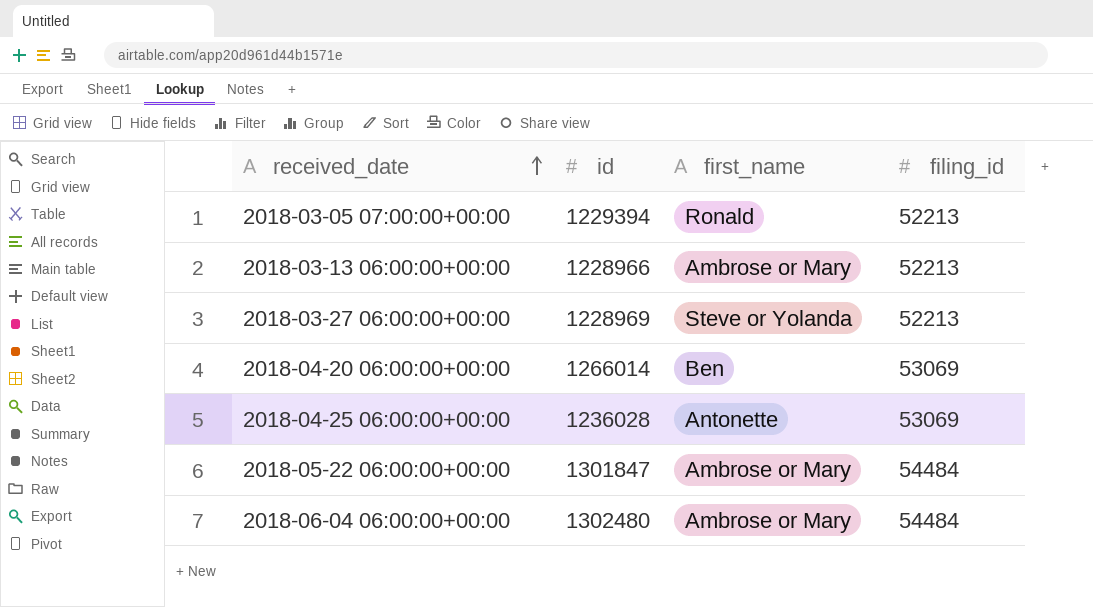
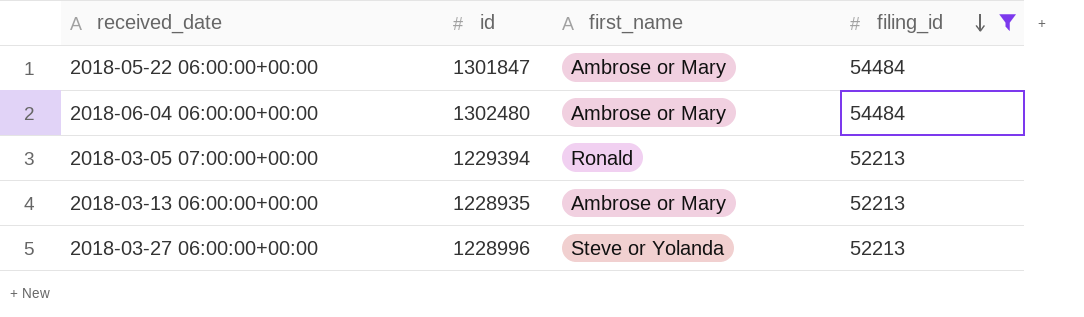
filter: none -> filing_id != 53069
row order: received_date ascending -> filing_id descending
2018-03-13 06:00:00+00:00 | id: 1228966 -> 1228935
2018-03-27 06:00:00+00:00 | id: 1228969 -> 1228996

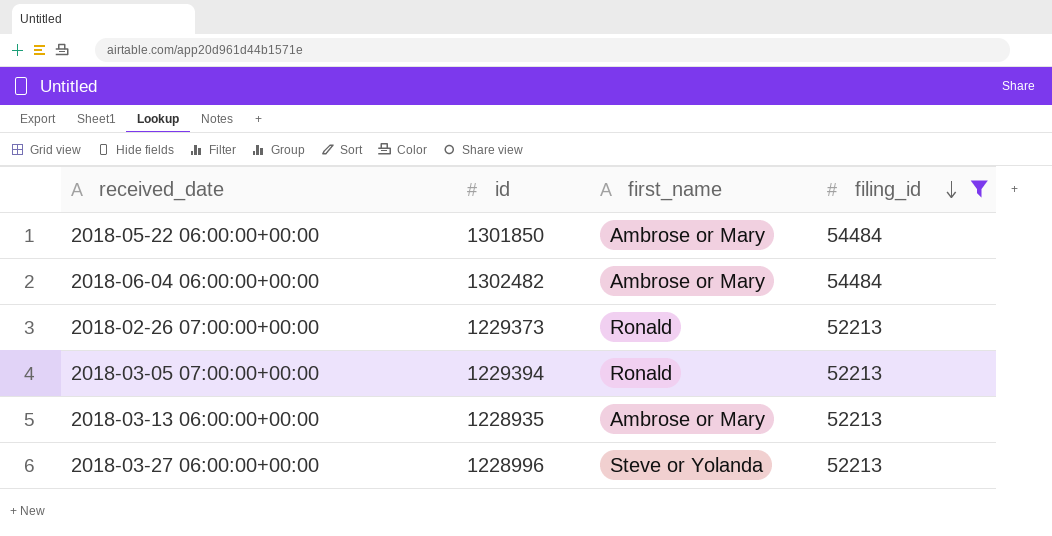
2018-05-22 06:00:00+00:00 | id: 1301847 -> 1301850
2018-06-04 06:00:00+00:00 | id: 1302480 -> 1302482
row 2018-02-26 07:00:00+00:00: none -> 1229373 | Ronald | 52213

